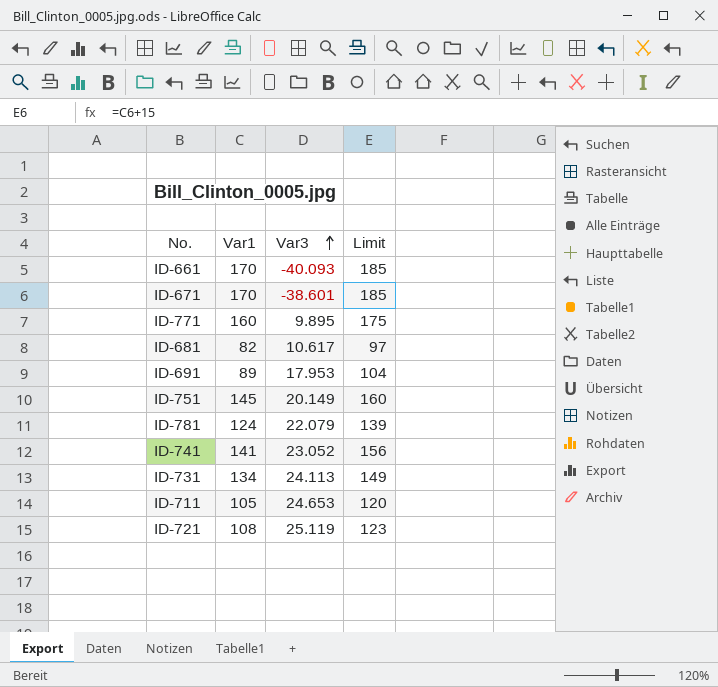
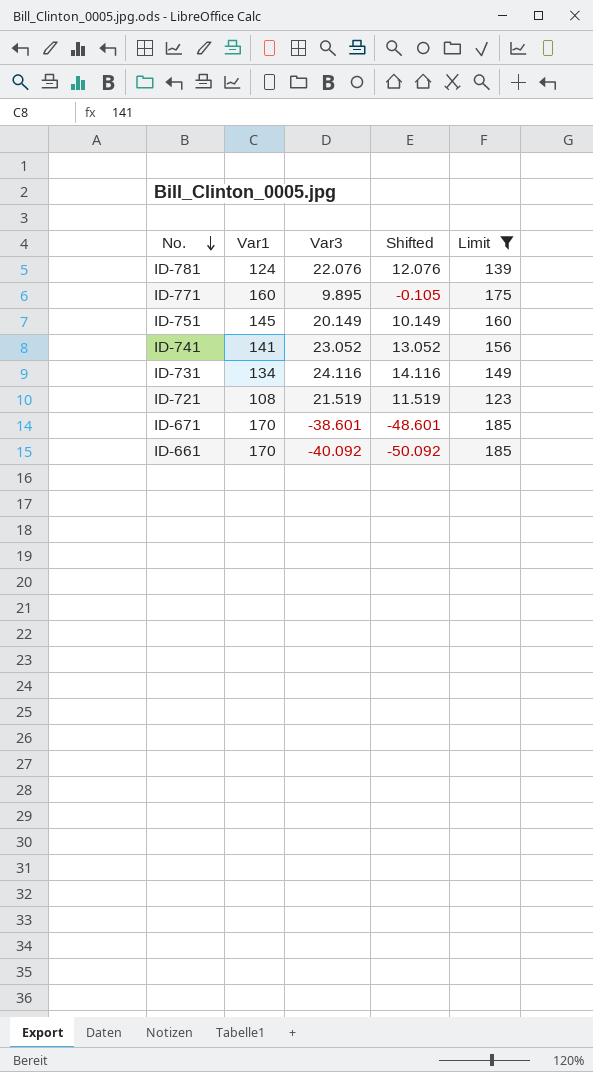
filter: none -> Limit >= 123
row order: Var3 ascending -> No. descending
column Shifted | formula: none -> [Var3] - 10
ID-781 | Var3: 22.079 -> 22.076
ID-731 | Var3: 24.113 -> 24.116
ID-721 | Var3: 25.119 -> 21.519
ID-661 | Var3: -40.093 -> -40.092

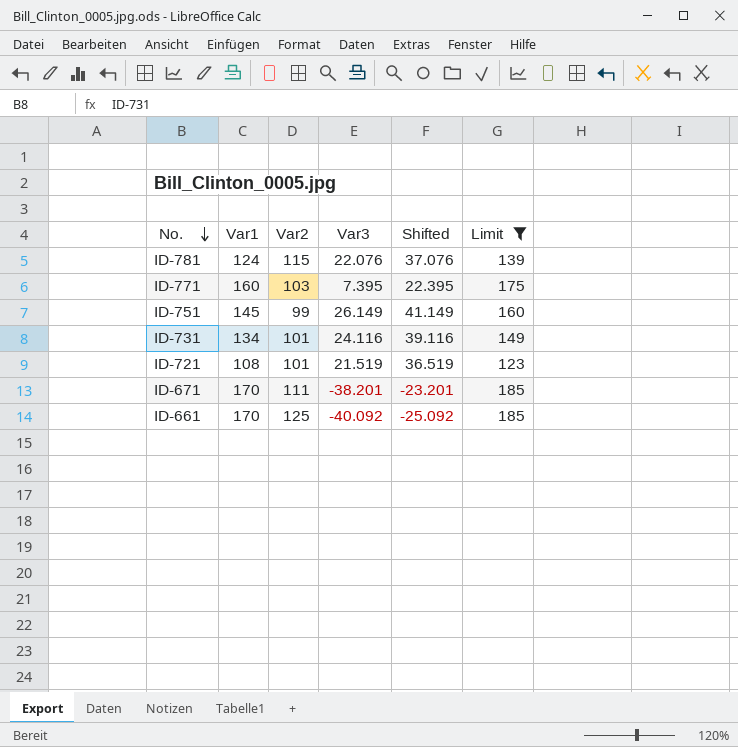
column Var2 | position: none -> 3
column Shifted | formula: [Var3] - 10 -> [Var3] + 15
row ID-741: 141 | 23.052 | 13.052 | 156 -> none
ID-771 | Var3: 9.895 -> 7.395
ID-751 | Var3: 20.149 -> 26.149
ID-671 | Var3: -38.601 -> -38.201

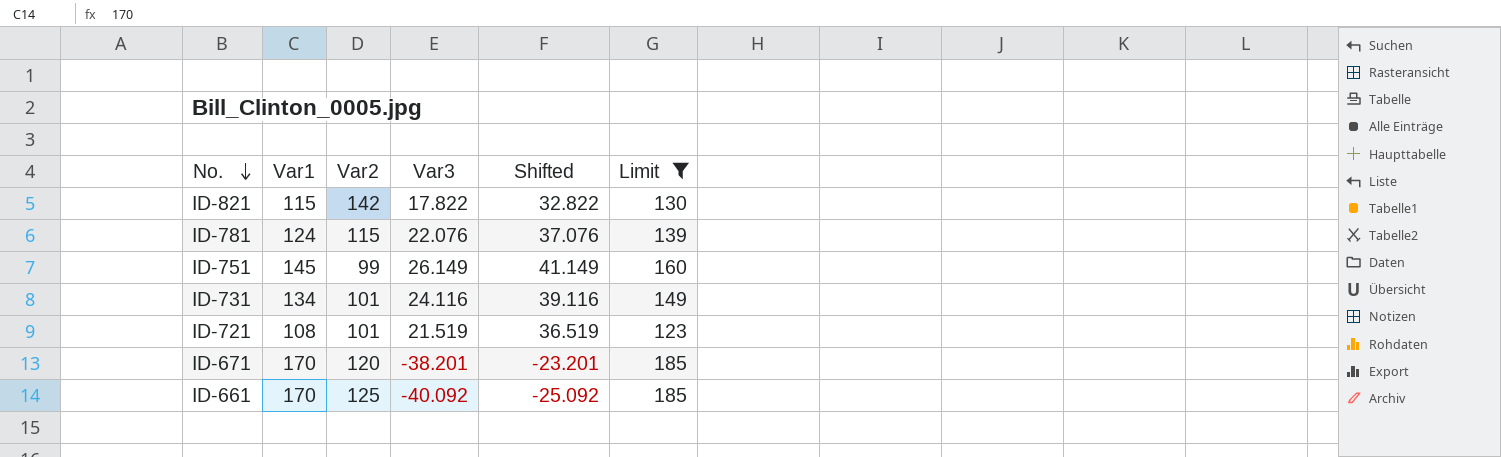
row ID-771: 160 | 103 | 7.395 | 22.395 | 175 -> none
row ID-821: none -> 115 | 142 | 17.822 | 32.822 | 130
ID-671 | Var2: 111 -> 120

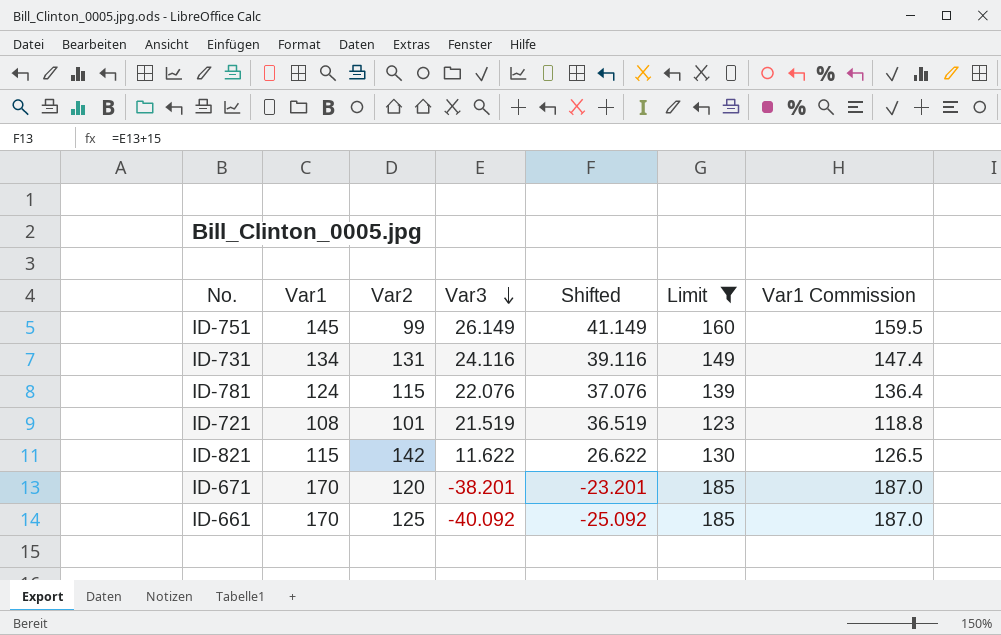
row order: No. descending -> Var3 descending
column Var1 Commission | formula: none -> [Var1] * 1.1
ID-731 | Var2: 101 -> 131
ID-821 | Var3: 17.822 -> 11.622
ID-821 | Shifted: 32.822 -> 26.622

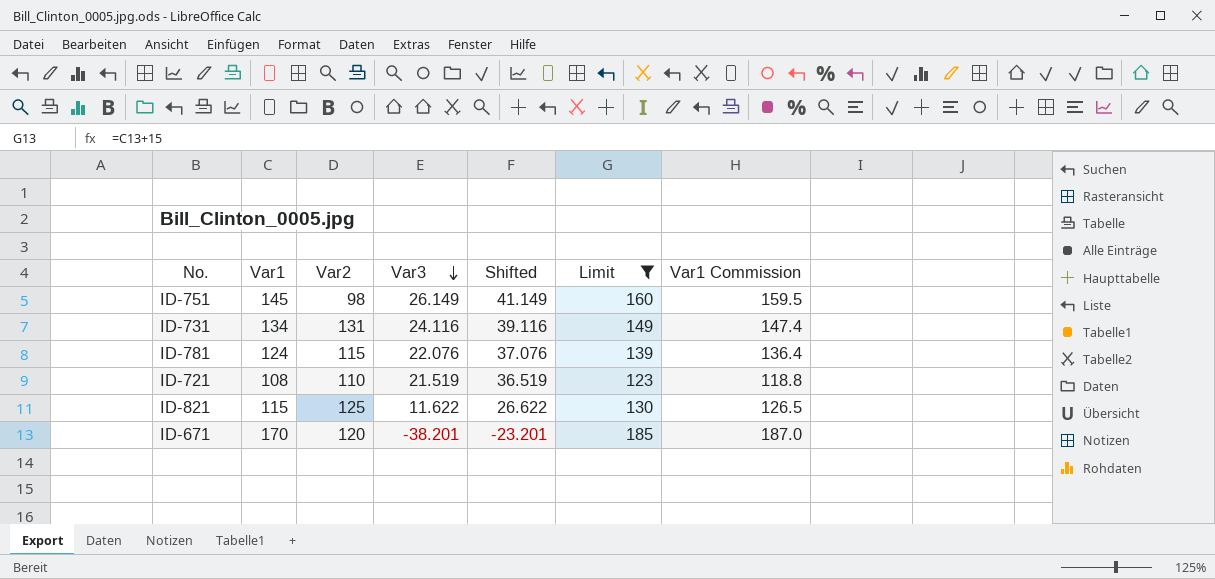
row ID-661: 170 | 125 | -40.092 | -25.092 | 185 | 187.0 -> none
ID-751 | Var2: 99 -> 98
ID-721 | Var2: 101 -> 110
ID-821 | Var2: 142 -> 125

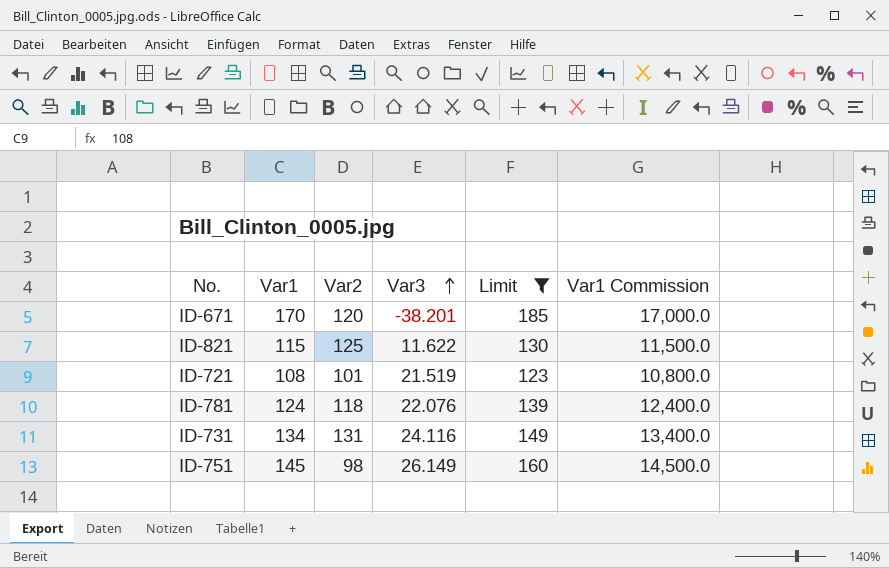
row order: Var3 descending -> Var3 ascending
column Shifted | formula: [Var3] + 15 -> none
column Var1 Commission | formula: [Var1] * 1.1 -> [Var1] * 100
ID-721 | Var2: 110 -> 101
ID-781 | Var2: 115 -> 118

